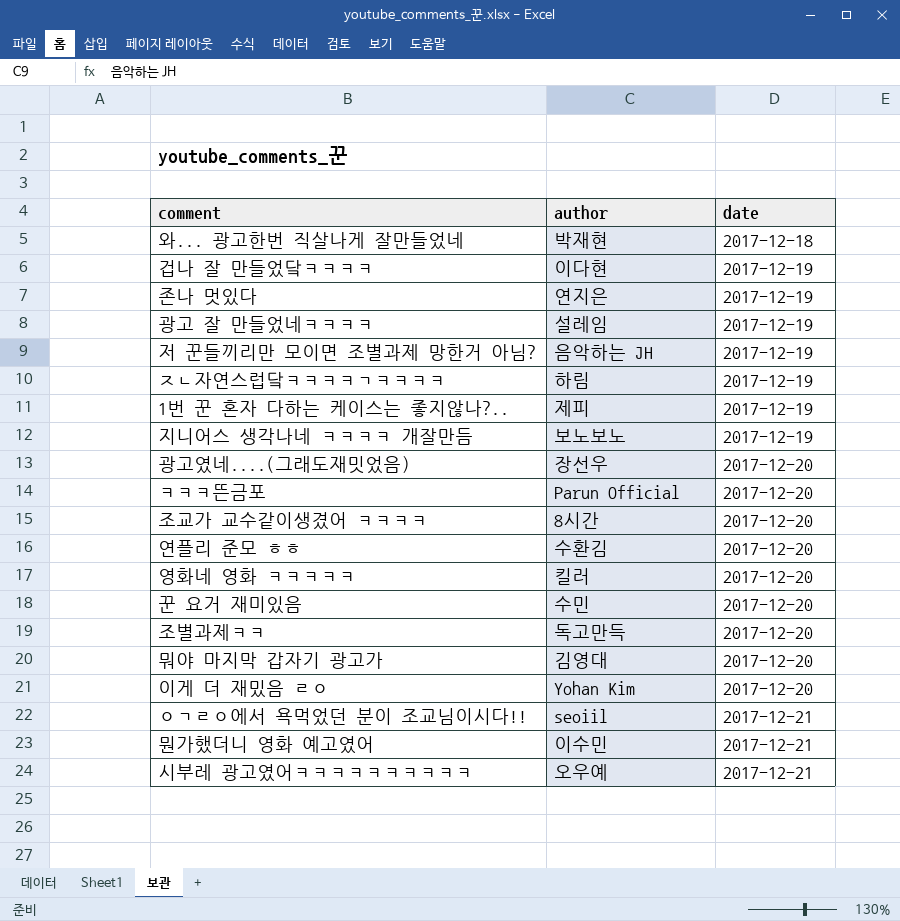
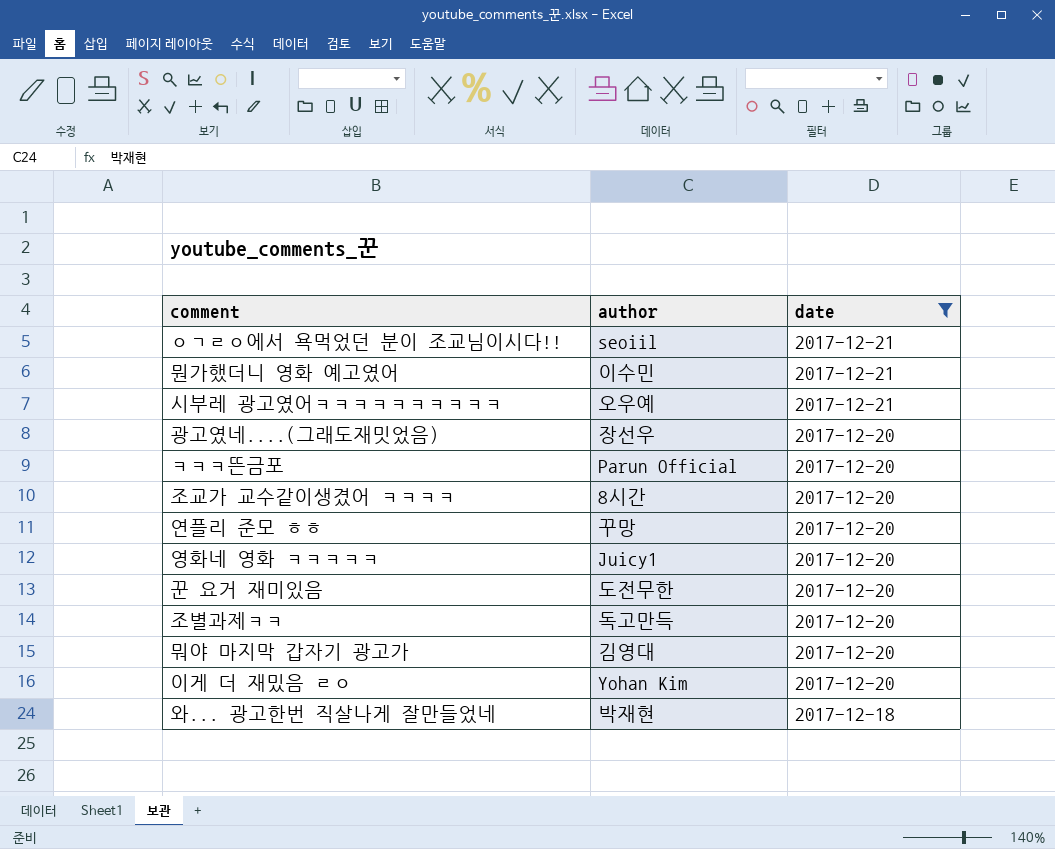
filter: none -> date != 2017-12-19
row order: date ascending -> date descending
연플리 준모 ㅎㅎ | author: 수환김 -> 꾸망
영화네 영화 ㅋㅋㅋㅋㅋ | author: 킬러 -> Juicy1
꾼 요거 재미있음 | author: 수민 -> 도전무한

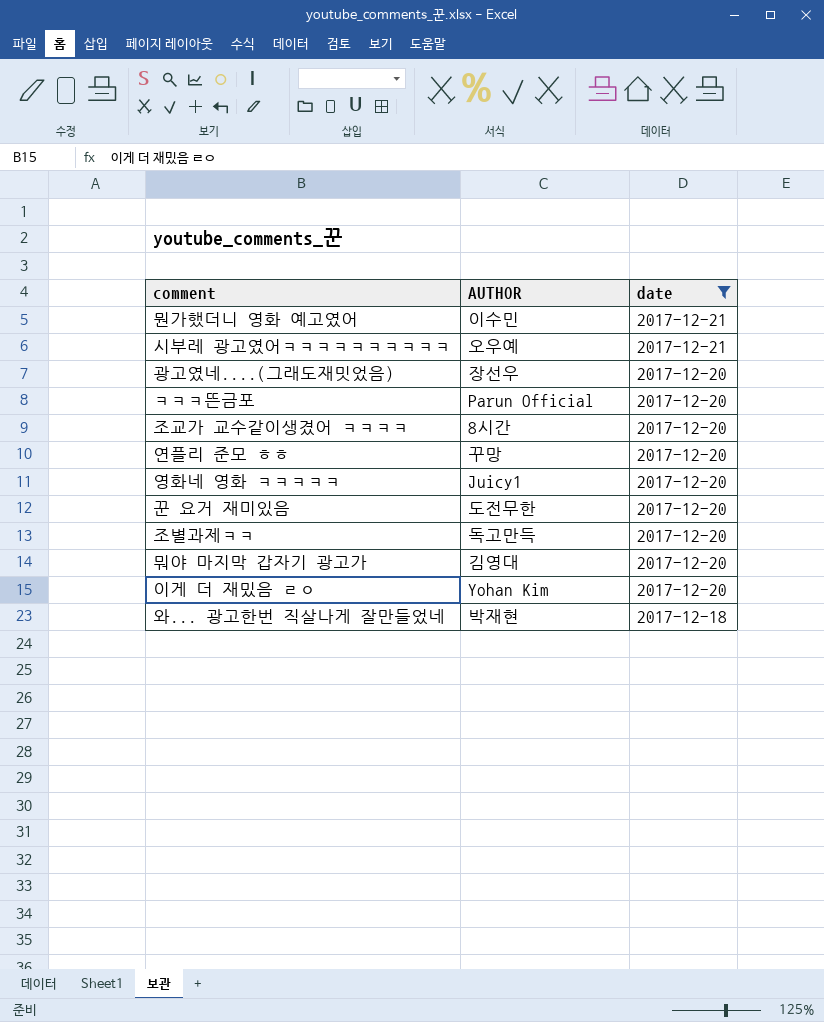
column name: author -> AUTHOR
row ㅇㄱㄹㅇ에서 욕먹었던 분이 조교님이시다!!: seoiil | 2017-12-21 -> none

